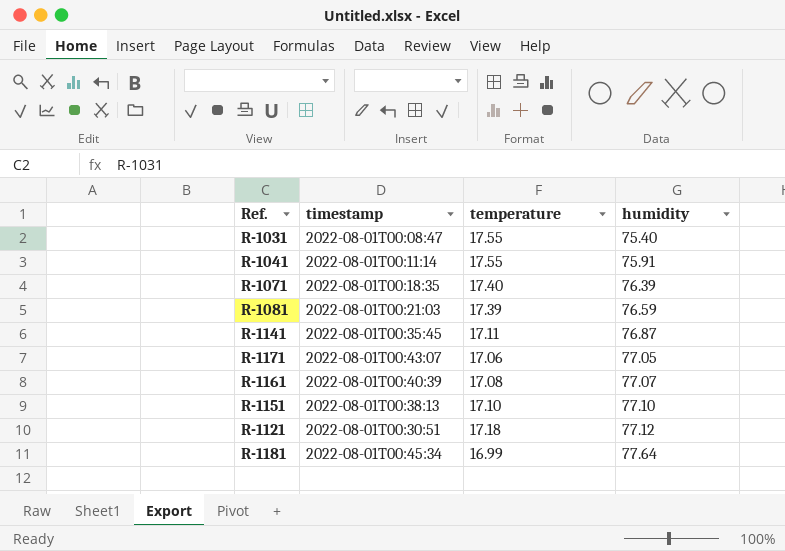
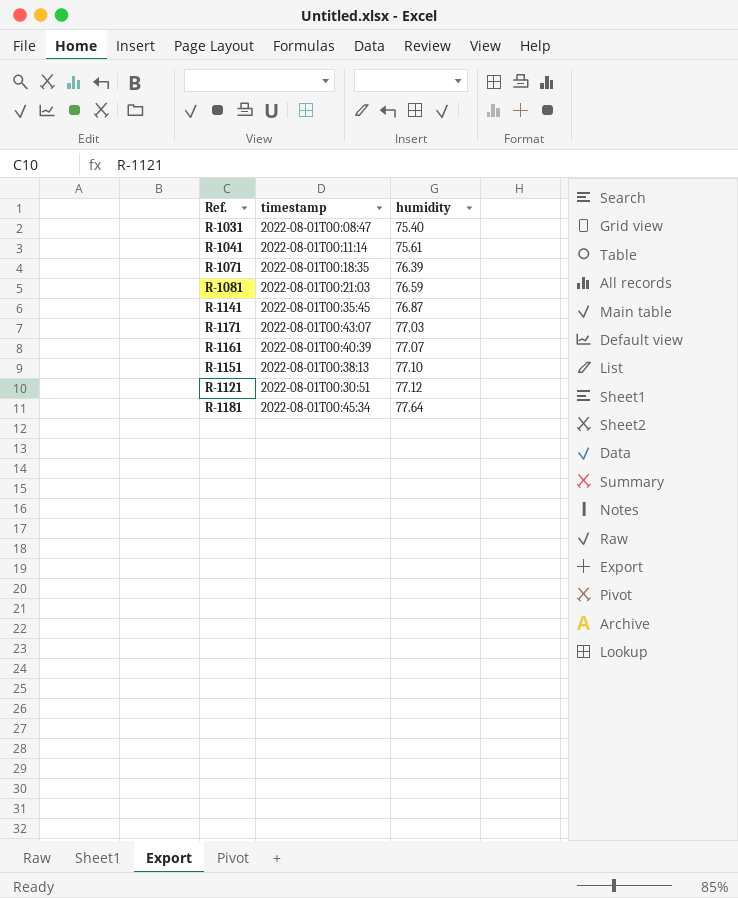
column temperature | position: 3 -> none
R-1041 | humidity: 75.91 -> 75.61
R-1171 | humidity: 77.05 -> 77.03

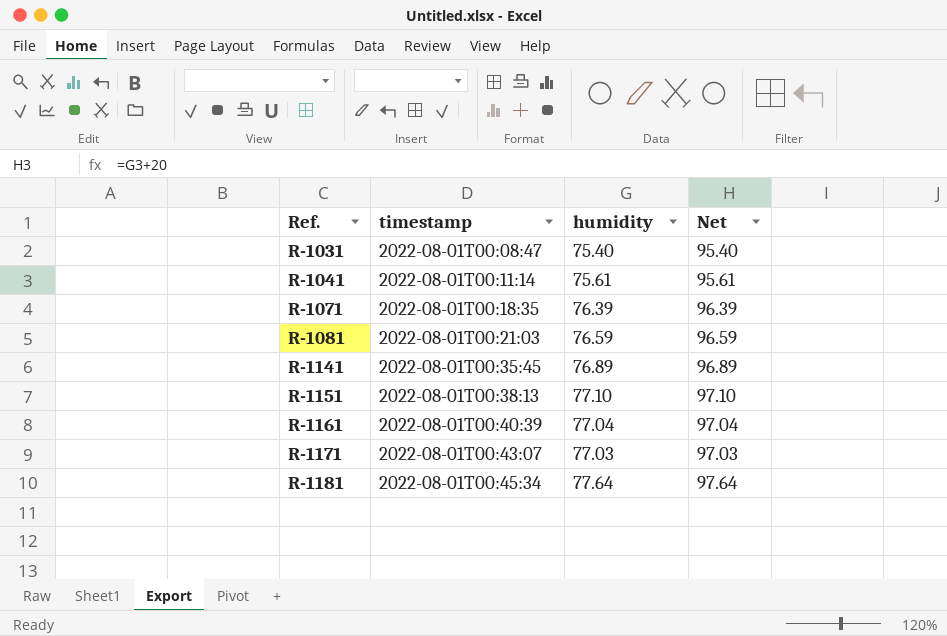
row order: humidity ascending -> Ref. ascending
column Net | formula: none -> [humidity] + 20
row R-1121: 2022-08-01T00:30:51 | 77.12 -> none
R-1141 | humidity: 76.87 -> 76.89
R-1161 | humidity: 77.07 -> 77.04

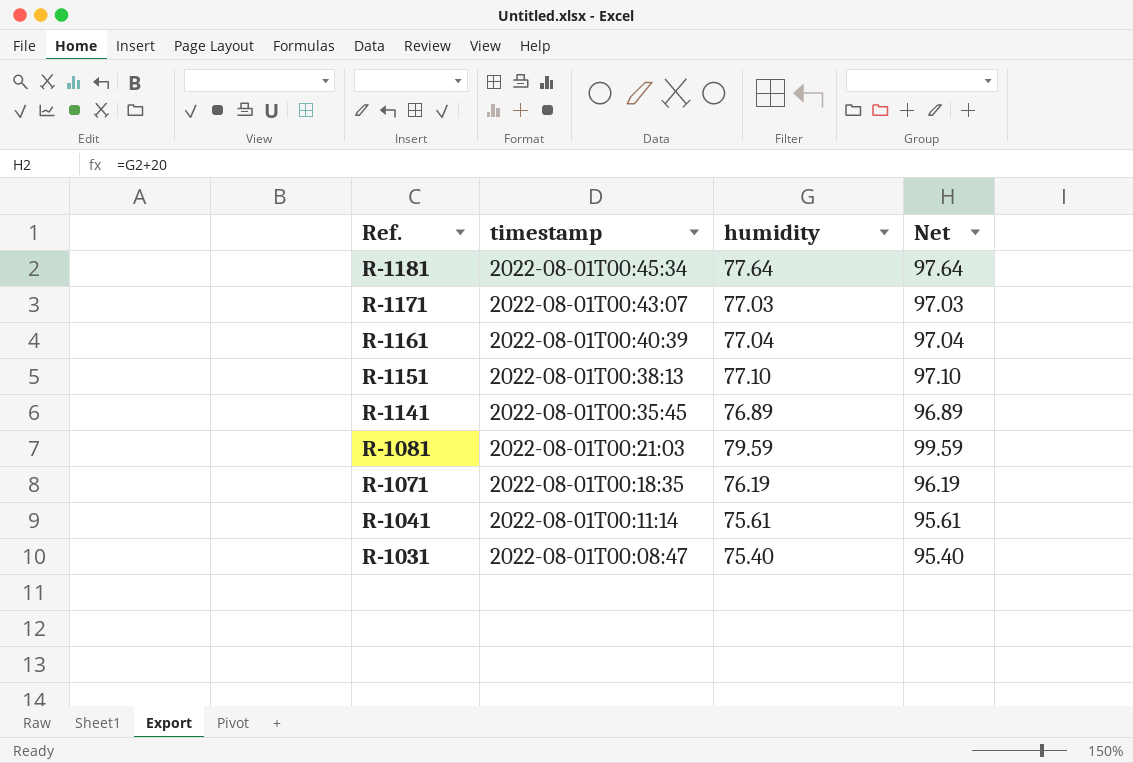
row order: Ref. ascending -> Ref. descending
R-1081 | humidity: 76.59 -> 79.59
R-1081 | Net: 96.59 -> 99.59
R-1071 | humidity: 76.39 -> 76.19
R-1071 | Net: 96.39 -> 96.19

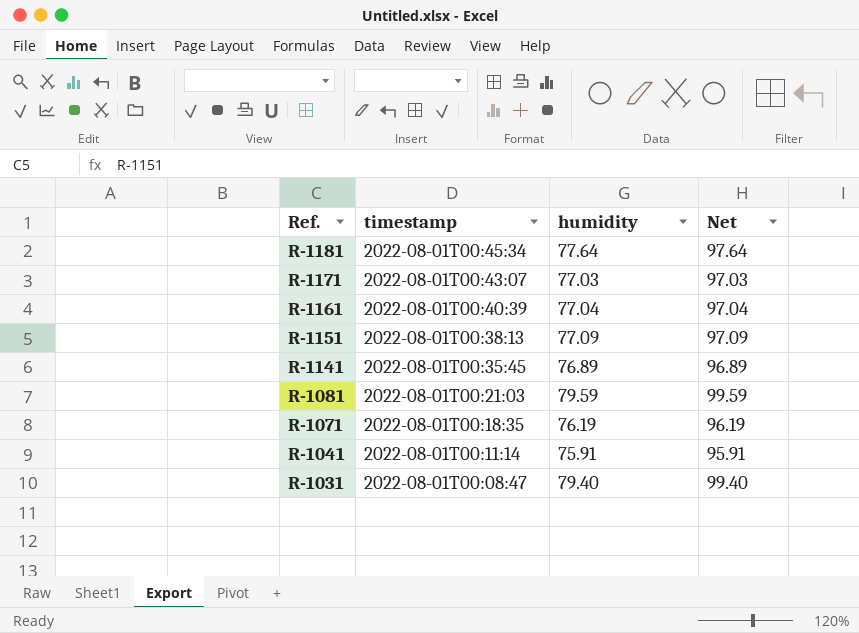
R-1151 | humidity: 77.10 -> 77.09
R-1151 | Net: 97.10 -> 97.09
R-1041 | humidity: 75.61 -> 75.91
R-1041 | Net: 95.61 -> 95.91
R-1031 | humidity: 75.40 -> 79.40
R-1031 | Net: 95.40 -> 99.40

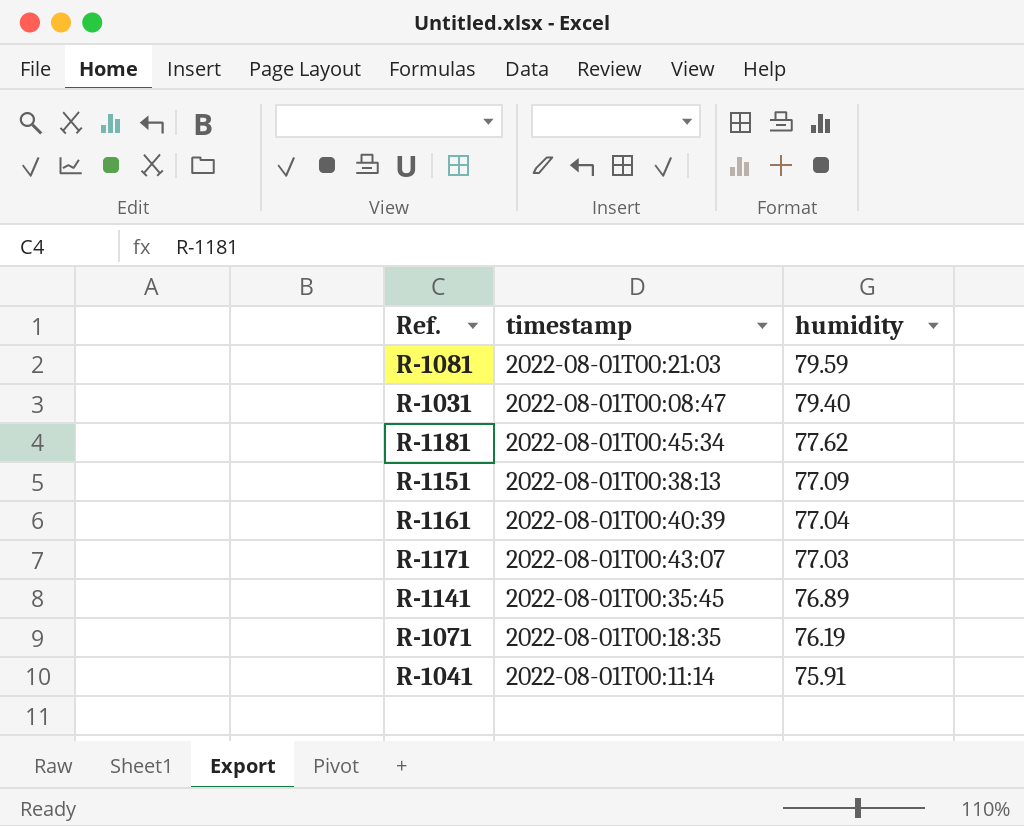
row order: Ref. descending -> humidity descending
column Net | formula: [humidity] + 20 -> none
R-1181 | humidity: 77.64 -> 77.62

